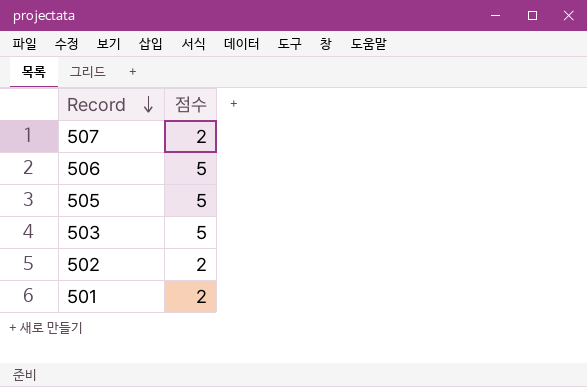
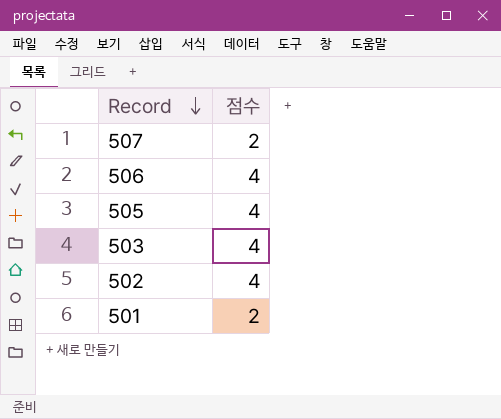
506 | 점수: 5 -> 4
505 | 점수: 5 -> 4
503 | 점수: 5 -> 4
502 | 점수: 2 -> 4

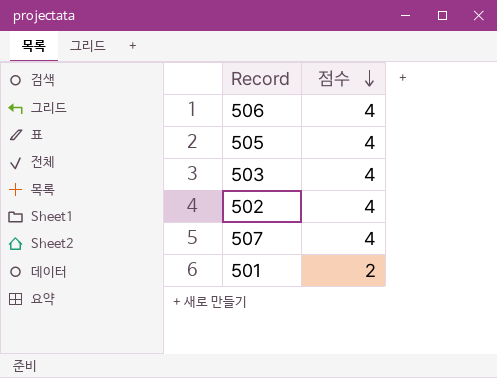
row order: Record descending -> 점수 descending
507 | 점수: 2 -> 4

